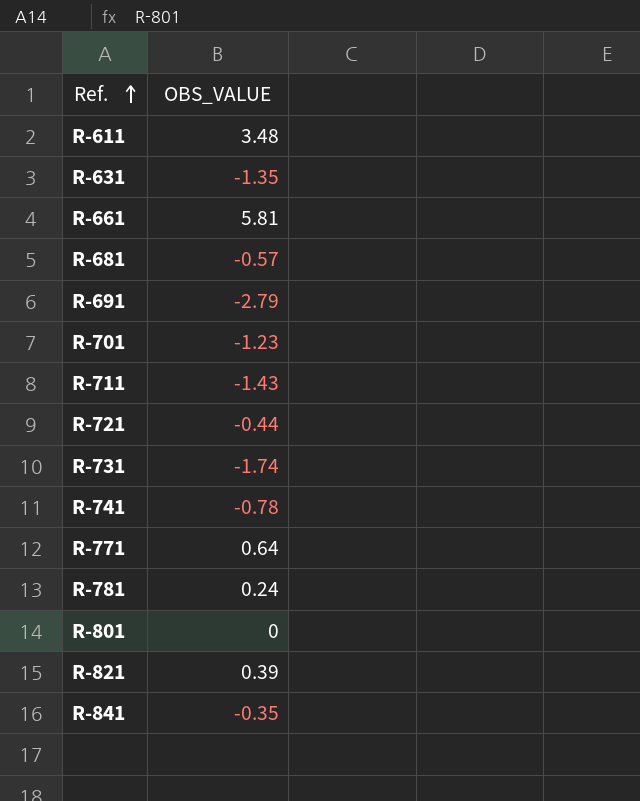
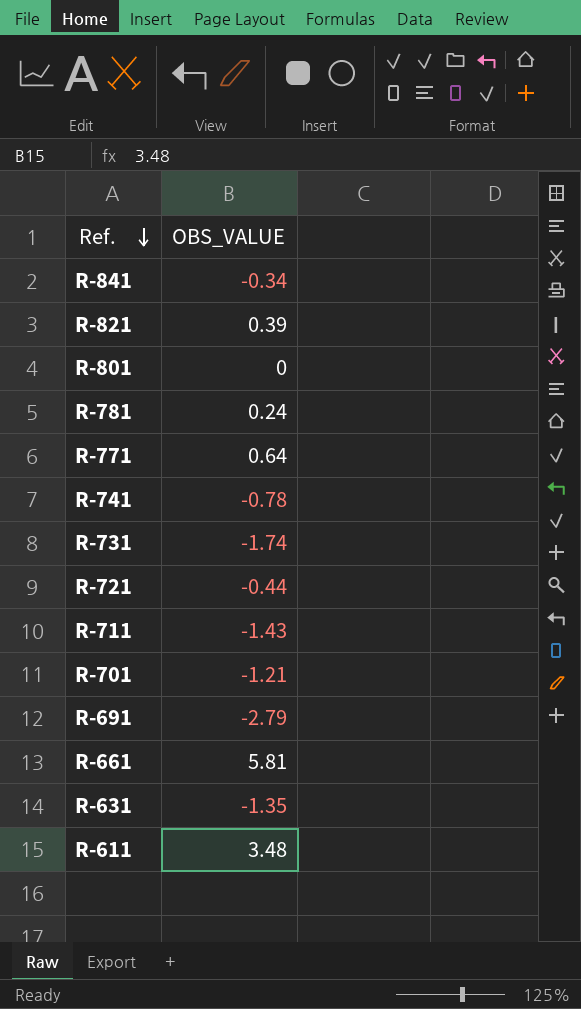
row order: Ref. ascending -> Ref. descending
row R-681: -0.57 -> none
R-841 | OBS_VALUE: -0.35 -> -0.34
R-701 | OBS_VALUE: -1.23 -> -1.21

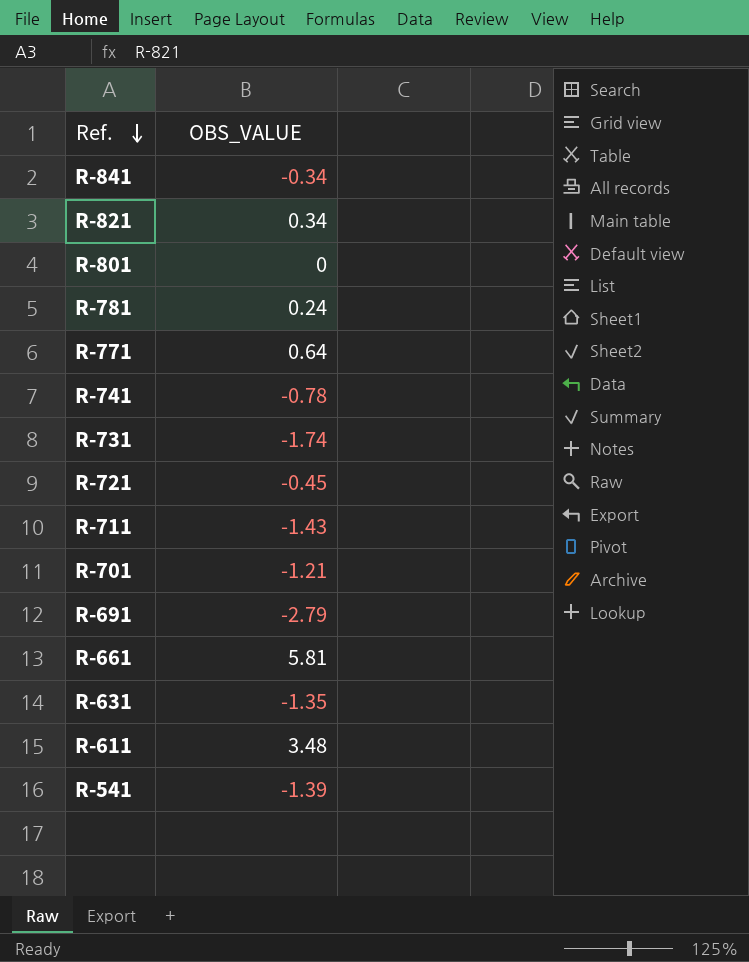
R-821 | OBS_VALUE: 0.39 -> 0.34
R-721 | OBS_VALUE: -0.44 -> -0.45
row R-541: none -> -1.39

